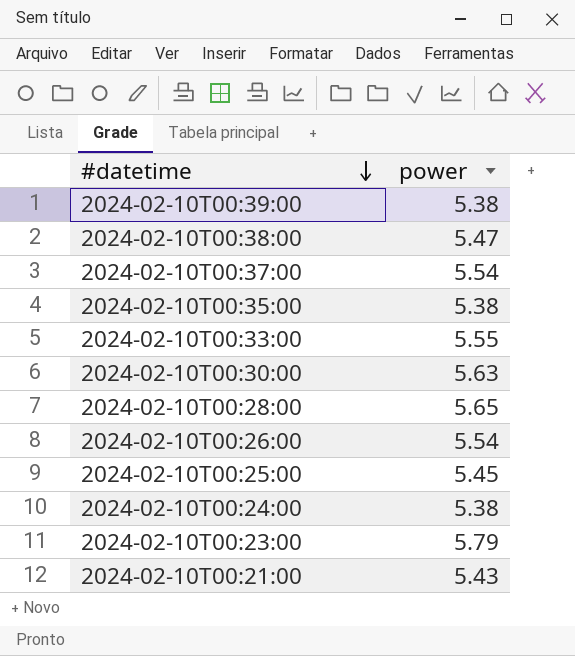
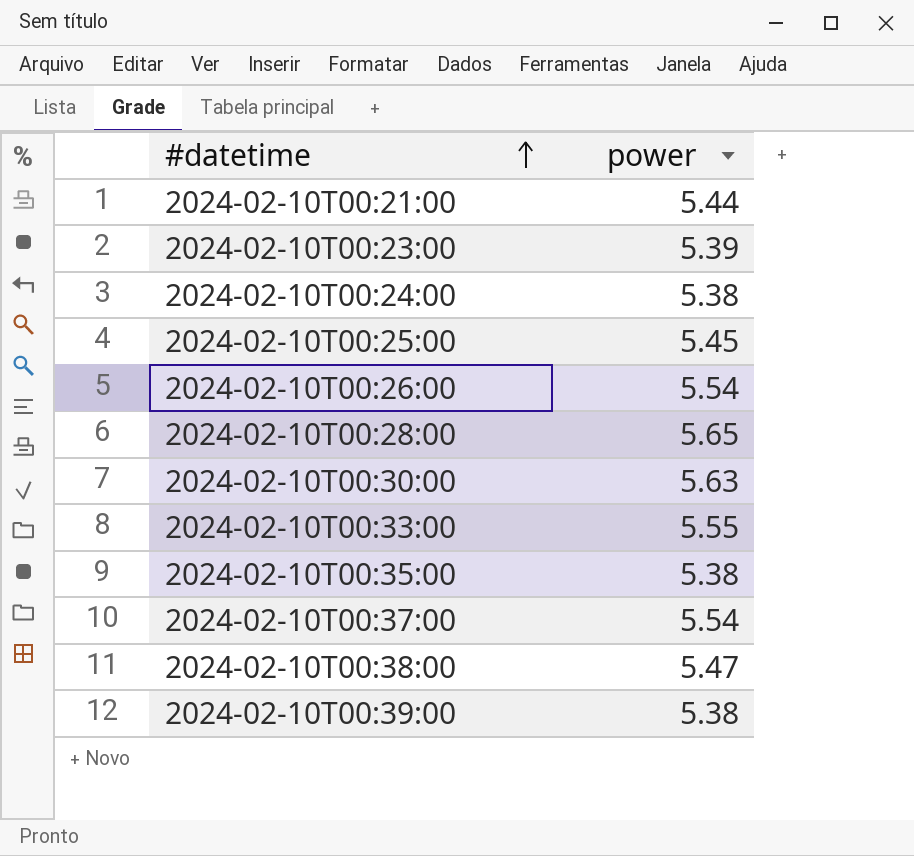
row order: #datetime descending -> #datetime ascending
2024-02-10T00:21:00 | power: 5.43 -> 5.44
2024-02-10T00:23:00 | power: 5.79 -> 5.39

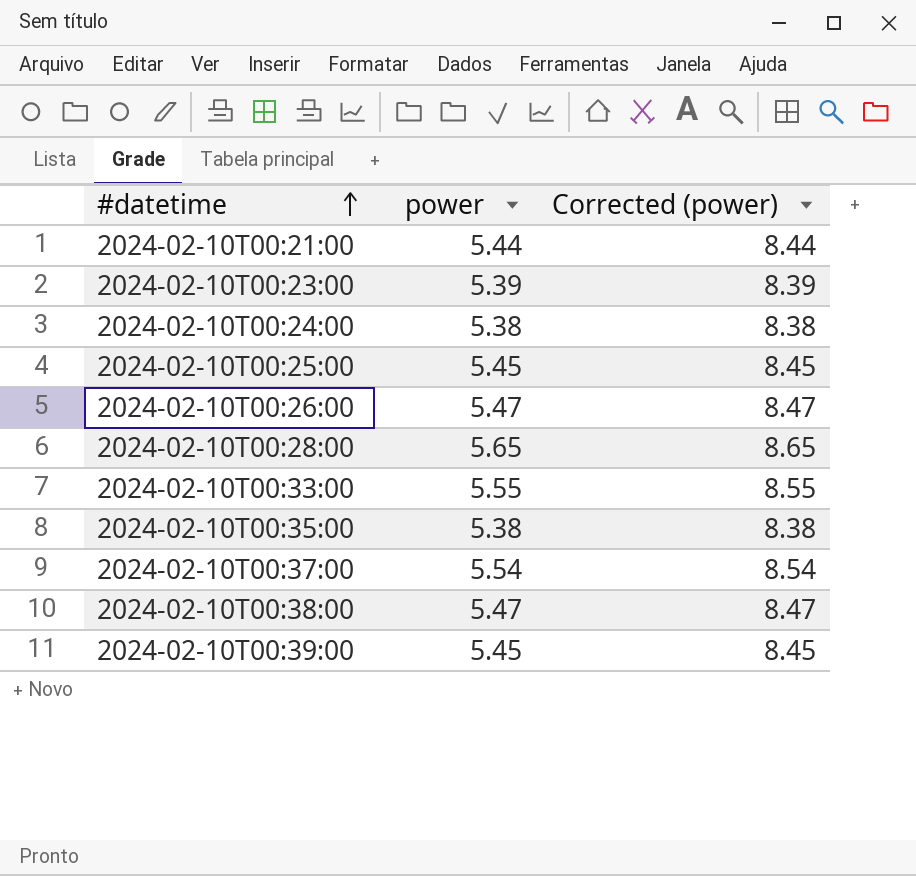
column Corrected (power) | formula: none -> [power] + 3
row 2024-02-10T00:30:00: 5.63 -> none
2024-02-10T00:26:00 | power: 5.54 -> 5.47
2024-02-10T00:39:00 | power: 5.38 -> 5.45

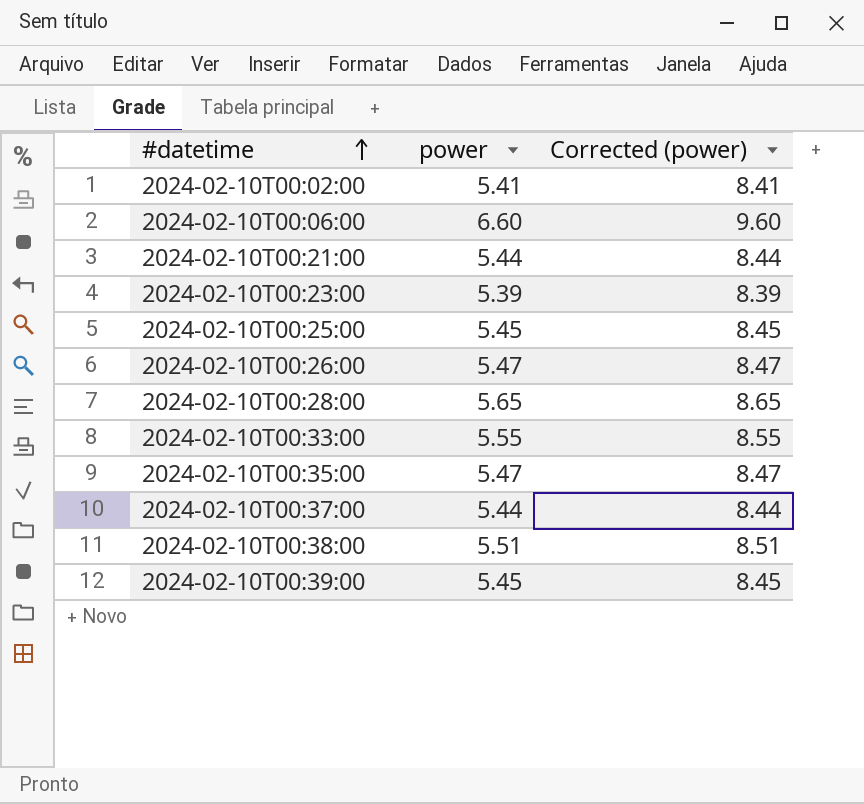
row 2024-02-10T00:24:00: 5.38 | 8.38 -> none
row 2024-02-10T00:02:00: none -> 5.41 | 8.41
row 2024-02-10T00:06:00: none -> 6.60 | 9.60
2024-02-10T00:35:00 | power: 5.38 -> 5.47
2024-02-10T00:35:00 | Corrected (power): 8.38 -> 8.47
2024-02-10T00:37:00 | power: 5.54 -> 5.44
2024-02-10T00:37:00 | Corrected (power): 8.54 -> 8.44
2024-02-10T00:38:00 | power: 5.47 -> 5.51
2024-02-10T00:38:00 | Corrected (power): 8.47 -> 8.51

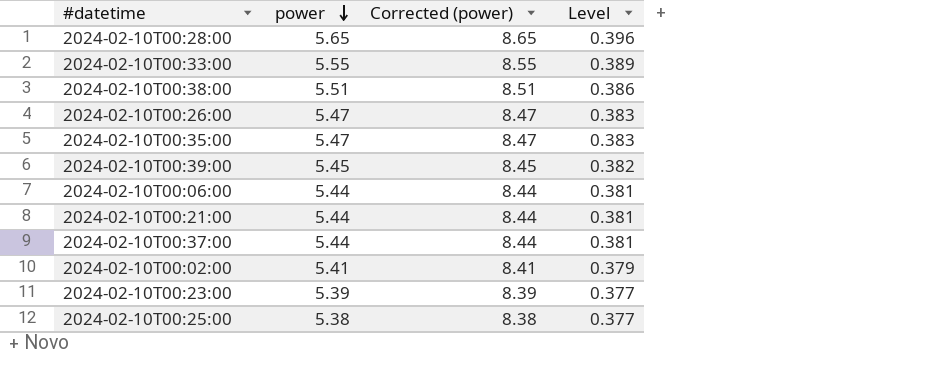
row order: #datetime ascending -> power descending
column Level | formula: none -> [power] * 0.07
2024-02-10T00:06:00 | power: 6.60 -> 5.44
2024-02-10T00:06:00 | Corrected (power): 9.60 -> 8.44
2024-02-10T00:25:00 | power: 5.45 -> 5.38
2024-02-10T00:25:00 | Corrected (power): 8.45 -> 8.38

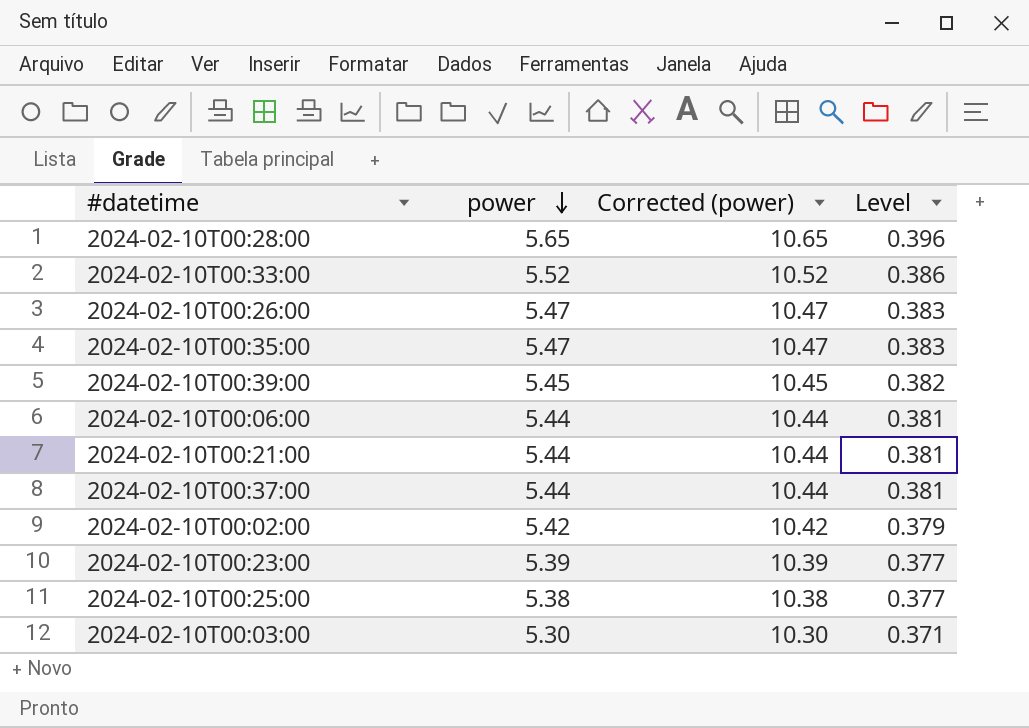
column Corrected (power) | formula: [power] + 3 -> [power] + 5
row 2024-02-10T00:38:00: 5.51 | 8.51 | 0.386 -> none
2024-02-10T00:33:00 | power: 5.55 -> 5.52
2024-02-10T00:33:00 | Level: 0.389 -> 0.386
2024-02-10T00:02:00 | power: 5.41 -> 5.42
row 2024-02-10T00:03:00: none -> 5.30 | 10.30 | 0.371

